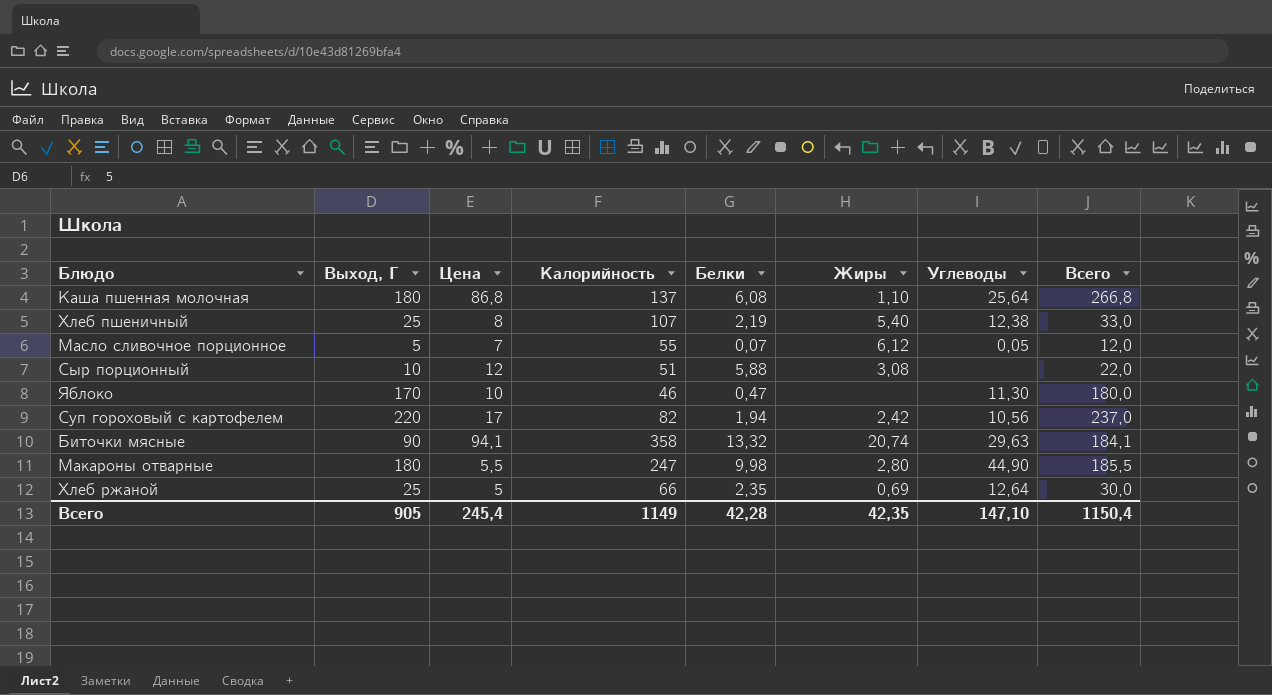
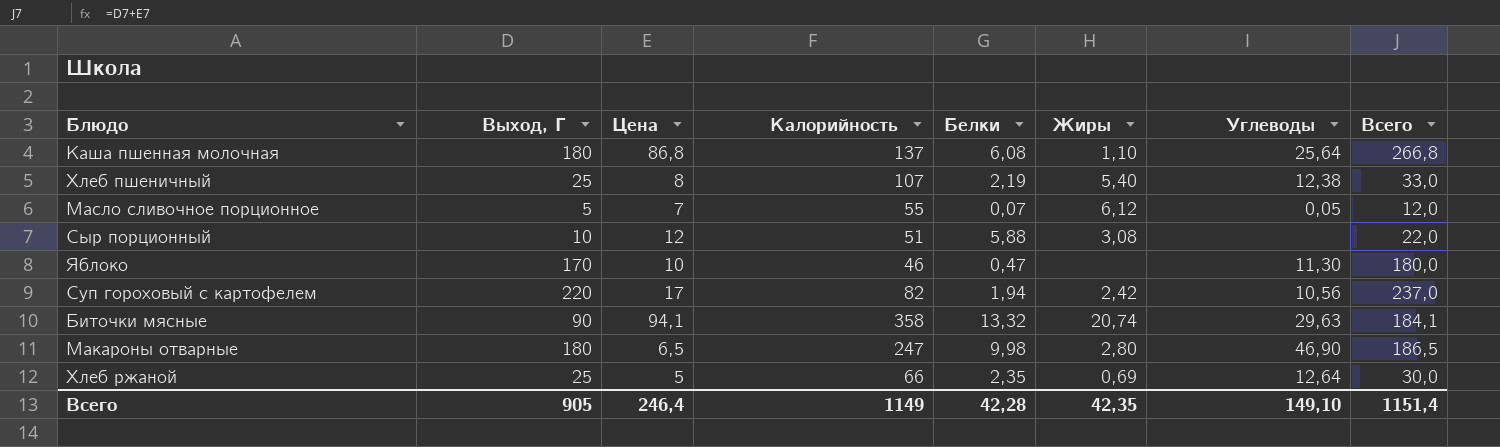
Макароны отварные | Цена: 5,5 -> 6,5
Макароны отварные | Углеводы: 44,90 -> 46,90
Макароны отварные | Всего: 185,5 -> 186,5
Всего | Цена: 245,4 -> 246,4
Всего | Углеводы: 147,10 -> 149,10
Всего | Всего: 1150,4 -> 1151,4

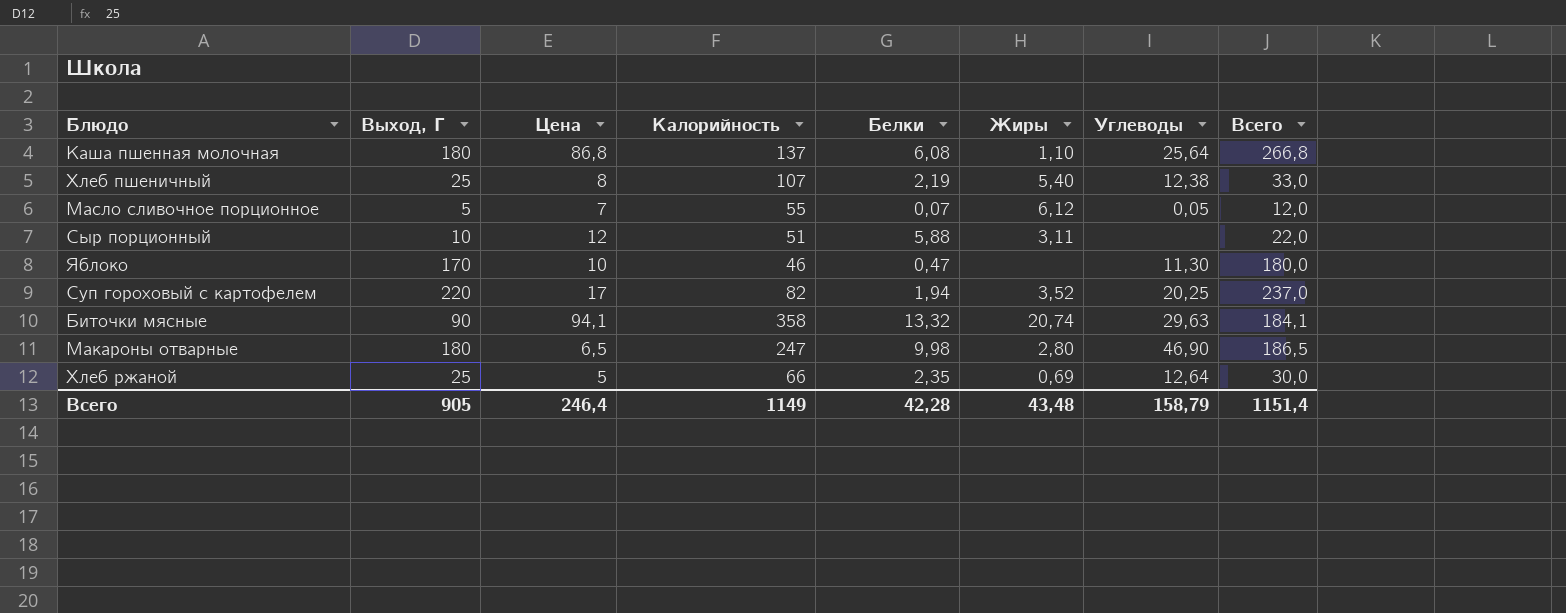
Сыр порционный | Жиры: 3,08 -> 3,11
Суп гороховый с картофелем | Жиры: 2,42 -> 3,52
Суп гороховый с картофелем | Углеводы: 10,56 -> 20,25
Всего | Жиры: 42,35 -> 43,48
Всего | Углеводы: 149,10 -> 158,79

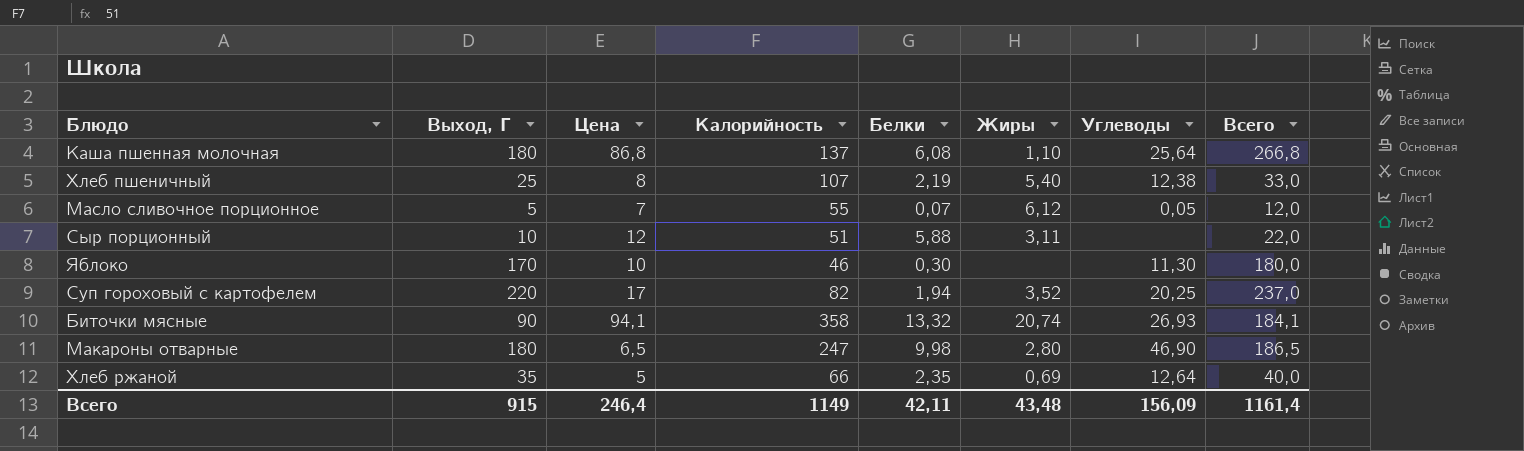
Яблоко | Белки: 0,47 -> 0,30
Биточки мясные | Углеводы: 29,63 -> 26,93
Хлеб ржаной | Выход, Г: 25 -> 35
Хлеб ржаной | Всего: 30,0 -> 40,0
Всего | Выход, Г: 905 -> 915
Всего | Белки: 42,28 -> 42,11
Всего | Углеводы: 158,79 -> 156,09
Всего | Всего: 1151,4 -> 1161,4

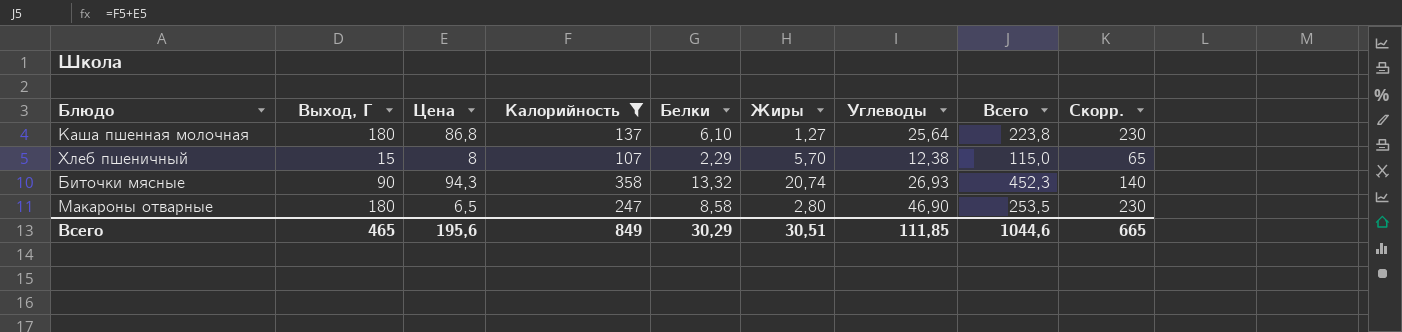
filter: none -> Калорийность >= 107
column Всего | formula: [Выход, Г] + [Цена] -> [Цена] + [Калорийность]
column Скорр. | formula: none -> [Выход, Г] + 50
Каша пшенная молочная | Белки: 6,08 -> 6,10
Каша пшенная молочная | Жиры: 1,10 -> 1,27
Хлеб пшеничный | Выход, Г: 25 -> 15
Хлеб пшеничный | Белки: 2,19 -> 2,29
Хлеб пшеничный | Жиры: 5,40 -> 5,70
Биточки мясные | Цена: 94,1 -> 94,3
Макароны отварные | Белки: 9,98 -> 8,58
Всего | Выход, Г: 915 -> 465
Всего | Цена: 246,4 -> 195,6
Всего | Калорийность: 1149 -> 849
Всего | Белки: 42,11 -> 30,29
Всего | Жиры: 43,48 -> 30,51
Всего | Углеводы: 156,09 -> 111,85
Всего | Всего: 1161,4 -> 1044,6

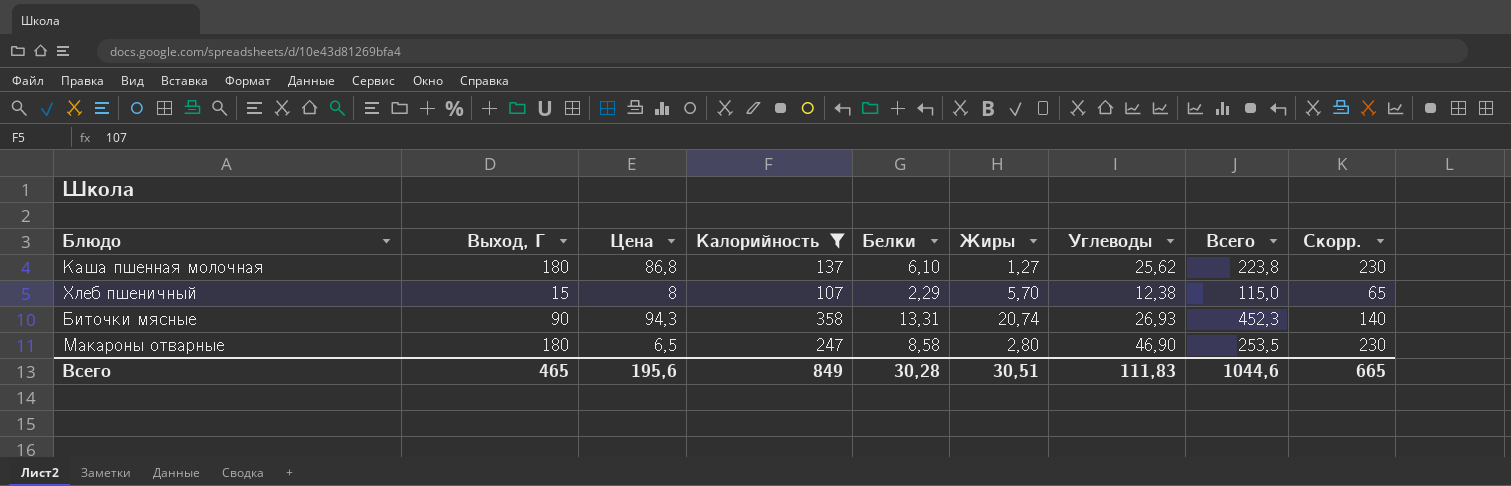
Каша пшенная молочная | Углеводы: 25,64 -> 25,62
Биточки мясные | Белки: 13,32 -> 13,31
Всего | Белки: 30,29 -> 30,28
Всего | Углеводы: 111,85 -> 111,83

